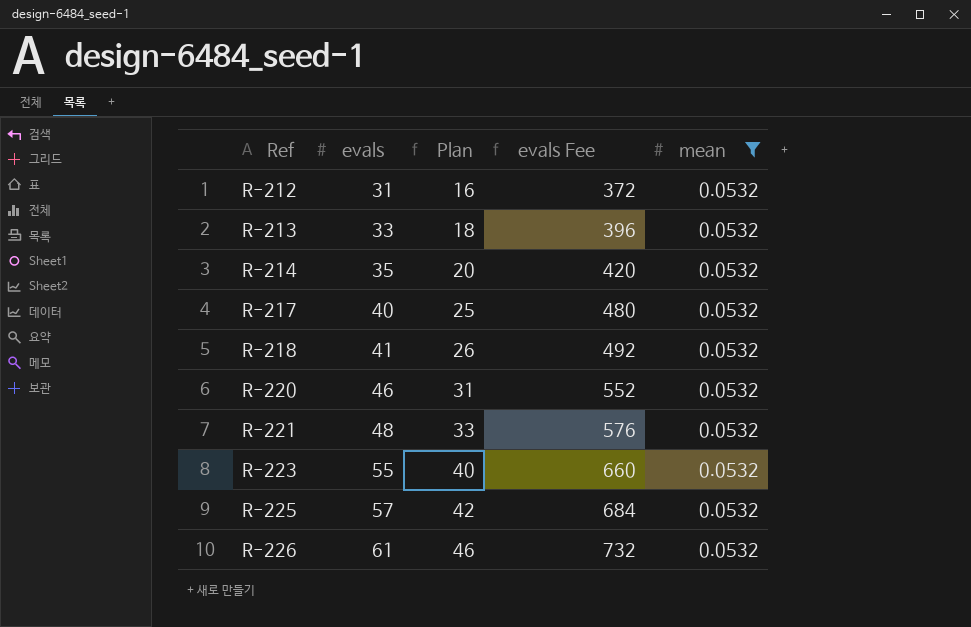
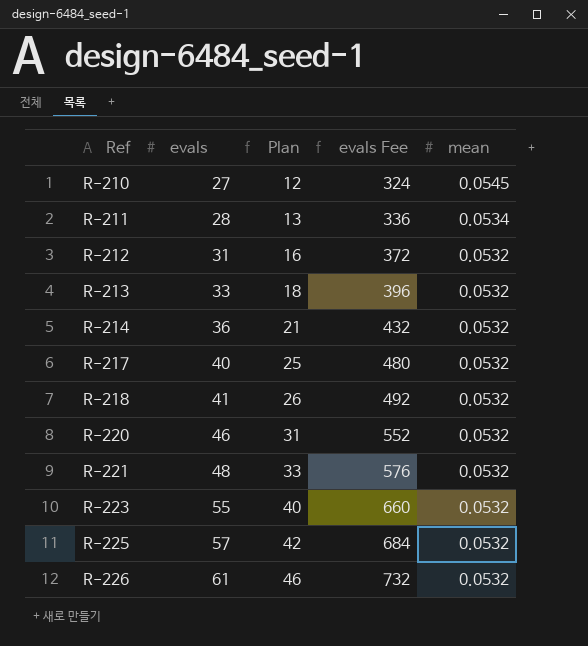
filter: mean = 0.0532 -> none
R-214 | evals: 35 -> 36
R-214 | Plan: 20 -> 21
R-214 | evals Fee: 420 -> 432

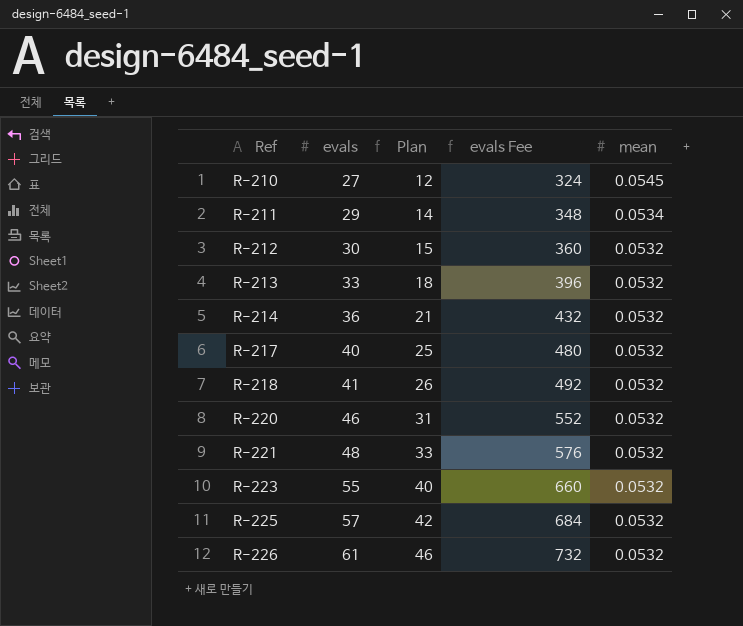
R-211 | evals: 28 -> 29
R-211 | Plan: 13 -> 14
R-211 | evals Fee: 336 -> 348
R-212 | evals: 31 -> 30
R-212 | Plan: 16 -> 15
R-212 | evals Fee: 372 -> 360

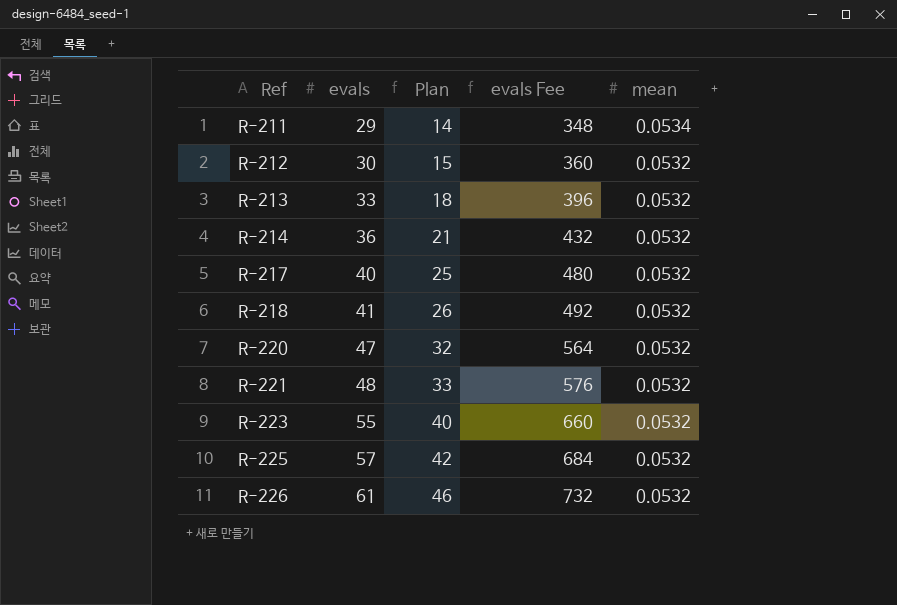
row R-210: 27 | 12 | 324 | 0.0545 -> none
R-220 | evals: 46 -> 47
R-220 | Plan: 31 -> 32
R-220 | evals Fee: 552 -> 564

